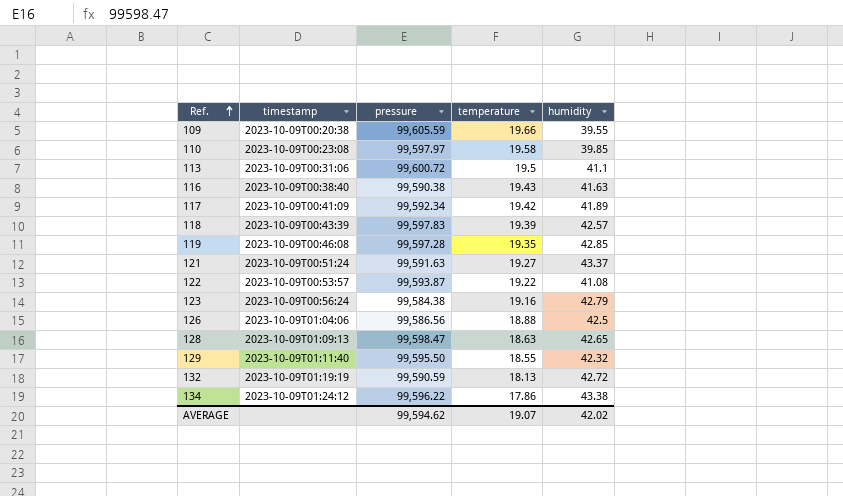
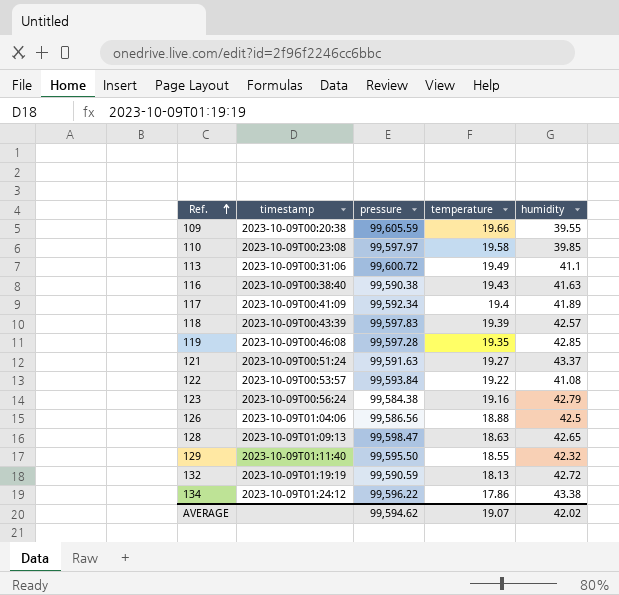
113 | temperature: 19.5 -> 19.49
117 | temperature: 19.42 -> 19.4
122 | pressure: 99,593.87 -> 99,593.84

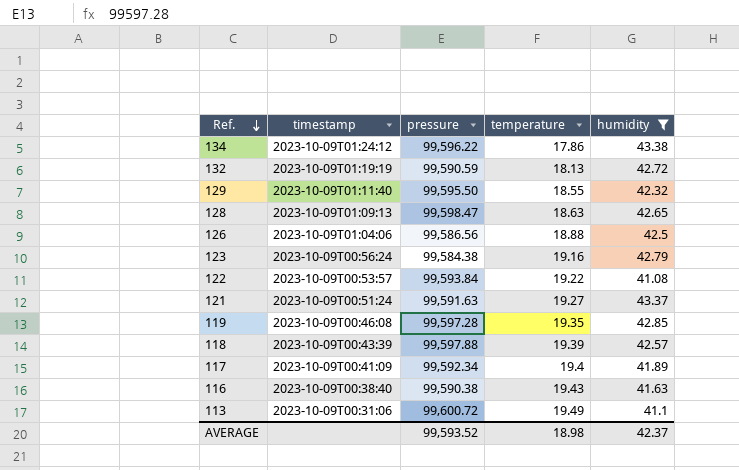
filter: none -> humidity >= 41.08
row order: Ref. ascending -> Ref. descending
118 | pressure: 99,597.83 -> 99,597.88
AVERAGE | pressure: 99,594.62 -> 99,593.52
AVERAGE | temperature: 19.07 -> 18.98
AVERAGE | humidity: 42.02 -> 42.37

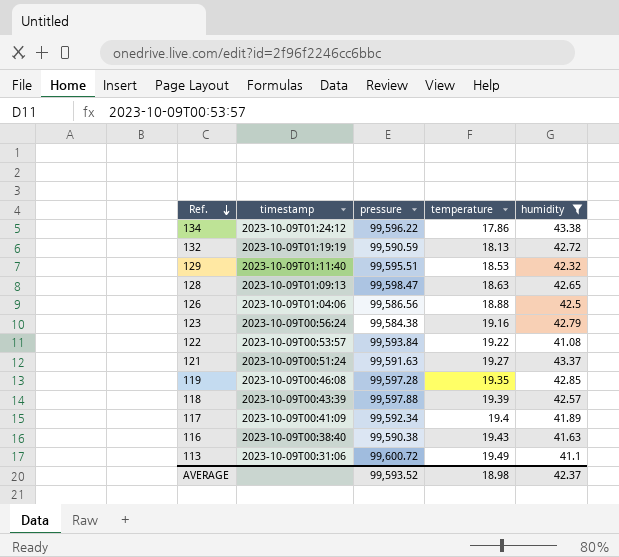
129 | pressure: 99,595.50 -> 99,595.51
129 | temperature: 18.55 -> 18.53

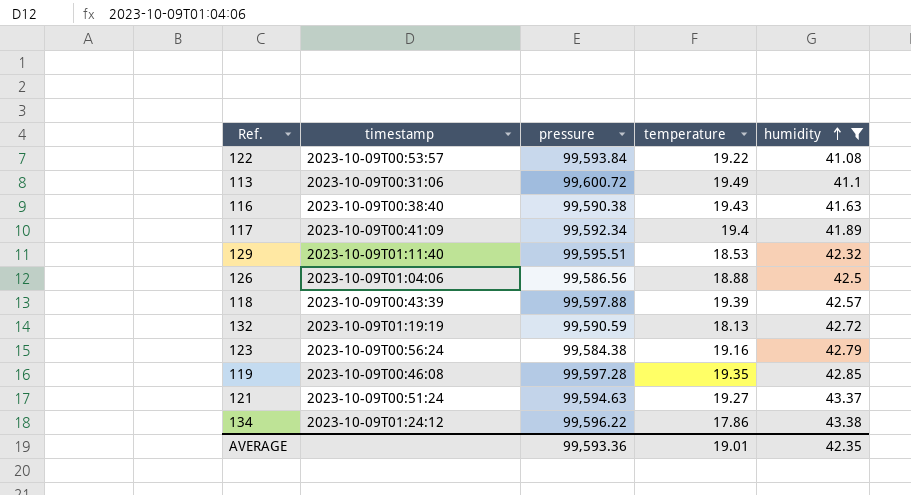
row order: Ref. descending -> humidity ascending
row 128: 2023-10-09T01:09:13 | 99,598.47 | 18.63 | 42.65 -> none
121 | pressure: 99,591.63 -> 99,594.63
AVERAGE | pressure: 99,593.52 -> 99,593.36
AVERAGE | temperature: 18.98 -> 19.01
AVERAGE | humidity: 42.37 -> 42.35

